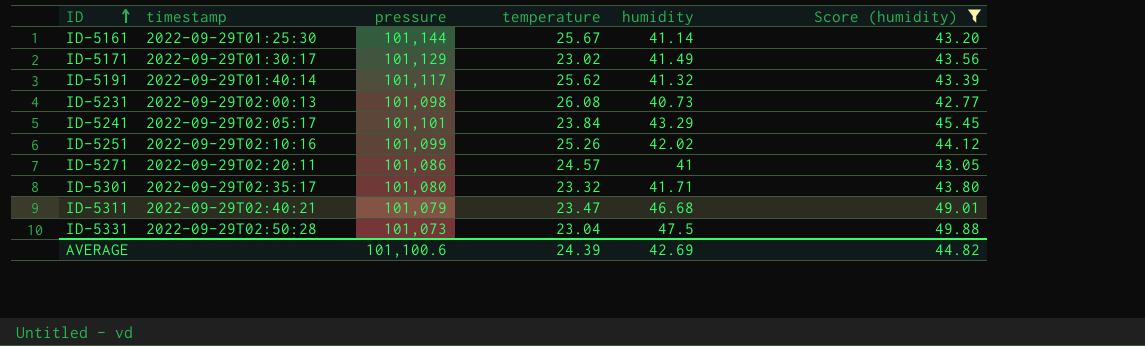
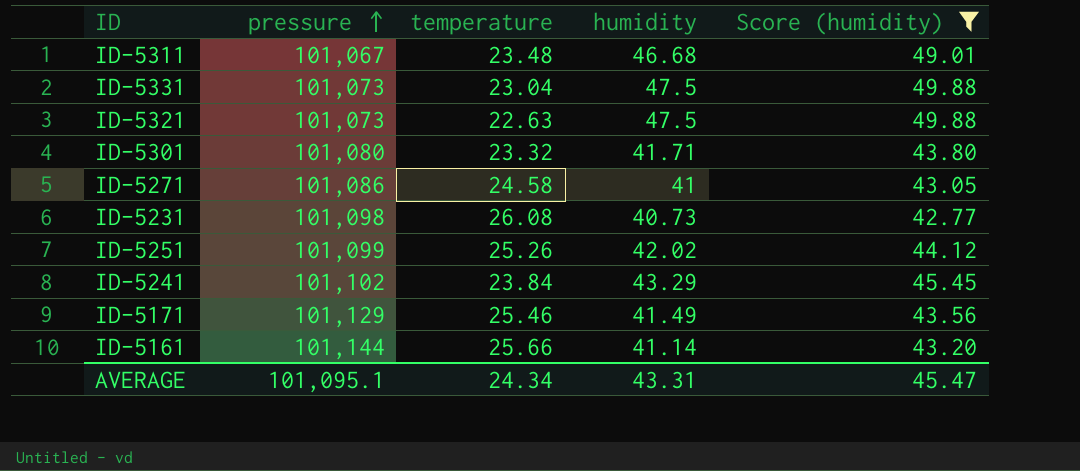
row order: ID ascending -> pressure ascending
column timestamp | position: 2 -> none
row ID-5191: 2022-09-29T01:40:14 | 101,117 | 25.62 | 41.32 | 43.39 -> none
ID-5311 | pressure: 101,079 -> 101,067
ID-5311 | temperature: 23.47 -> 23.48
row ID-5321: none -> 101,073 | 22.63 | 47.5 | 49.88
ID-5271 | temperature: 24.57 -> 24.58
ID-5241 | pressure: 101,101 -> 101,102
ID-5171 | temperature: 23.02 -> 25.46
ID-5161 | temperature: 25.67 -> 25.66
AVERAGE | pressure: 101,100.6 -> 101,095.1
AVERAGE | temperature: 24.39 -> 24.34
AVERAGE | humidity: 42.69 -> 43.31
AVERAGE | Score (humidity): 44.82 -> 45.47

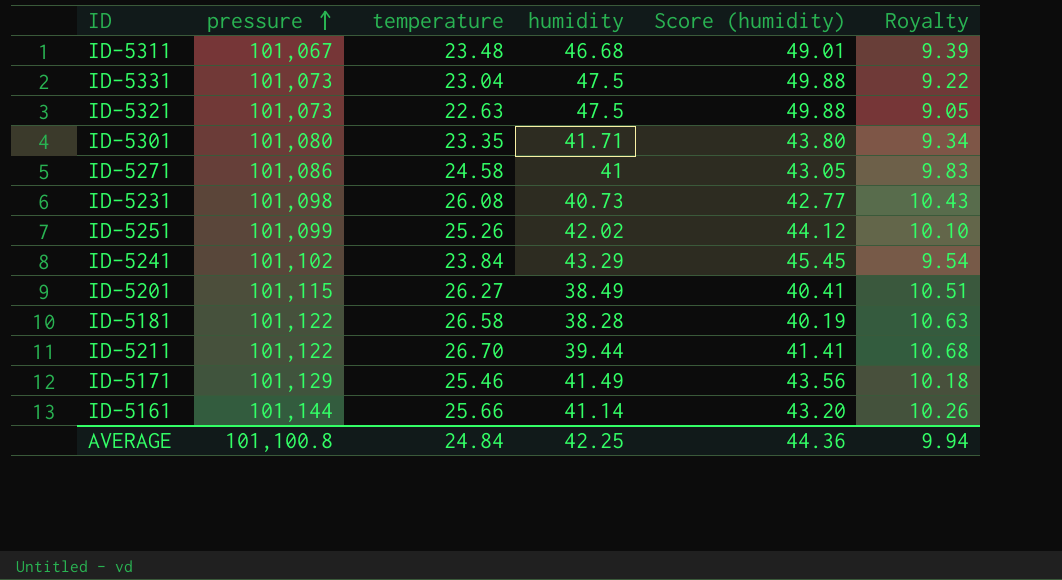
filter: Score (humidity) >= 42.77 -> none
column Royalty | formula: none -> [temperature] * 0.4
ID-5301 | temperature: 23.32 -> 23.35
AVERAGE | pressure: 101,095.1 -> 101,100.8
AVERAGE | temperature: 24.34 -> 24.84
AVERAGE | humidity: 43.31 -> 42.25
AVERAGE | Score (humidity): 45.47 -> 44.36

